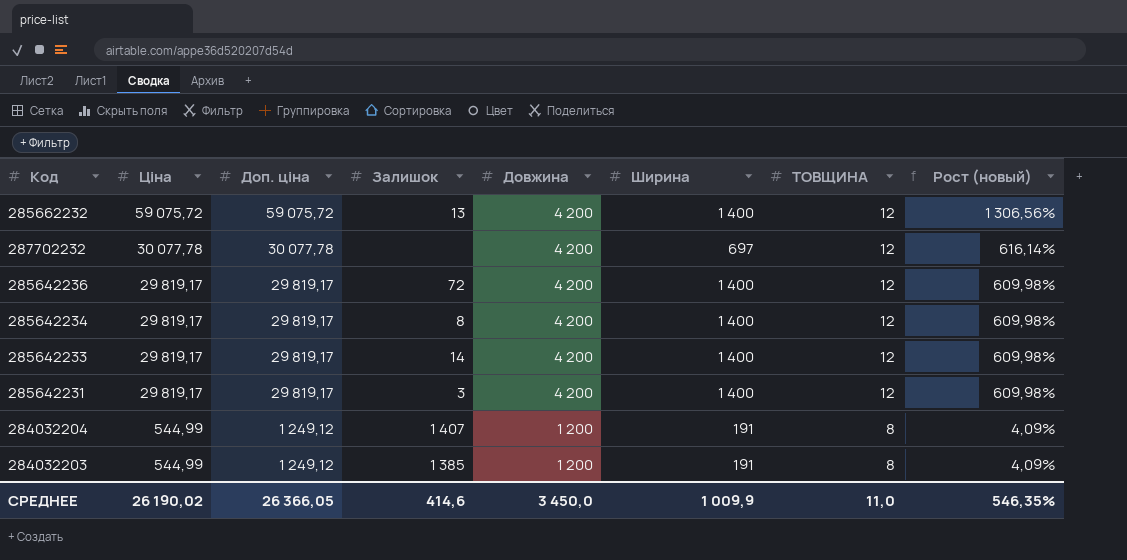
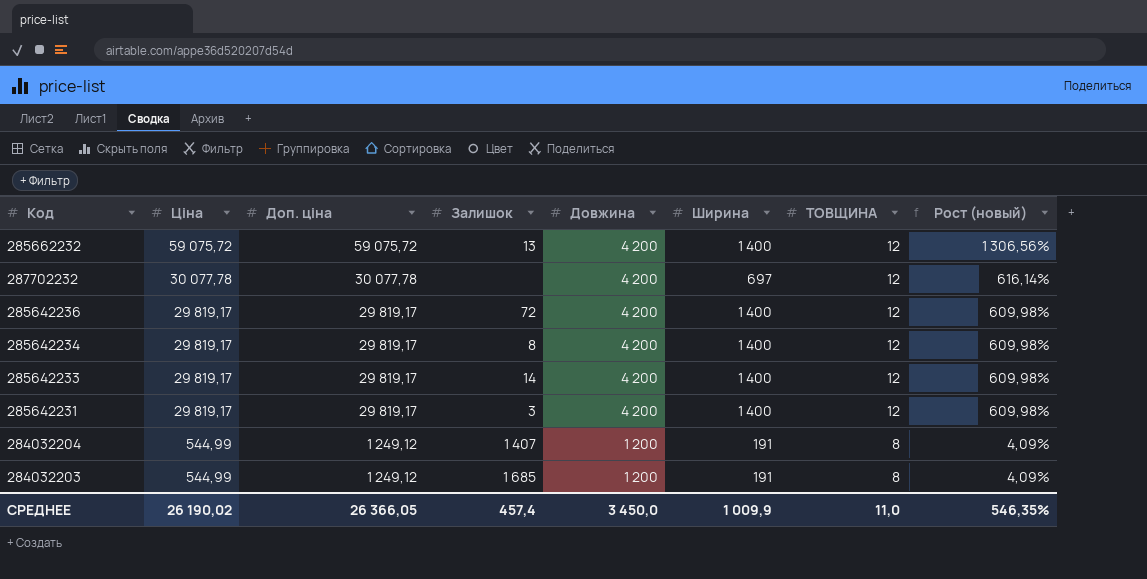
284032203 | Залишок: 1 385 -> 1 685
СРЕДНЕЕ | Залишок: 414,6 -> 457,4

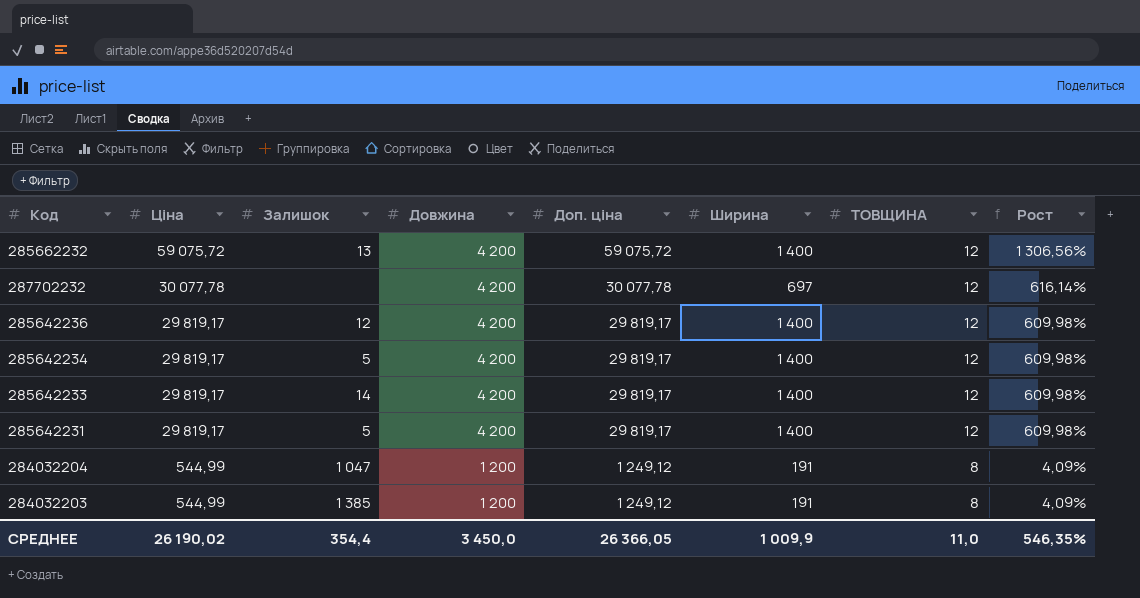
column Доп. ціна | position: 3 -> 5
column name: Рост (новый) -> Рост
285642236 | Залишок: 72 -> 12
285642234 | Залишок: 8 -> 5
285642231 | Залишок: 3 -> 5
284032204 | Залишок: 1 407 -> 1 047
284032203 | Залишок: 1 685 -> 1 385
СРЕДНЕЕ | Залишок: 457,4 -> 354,4

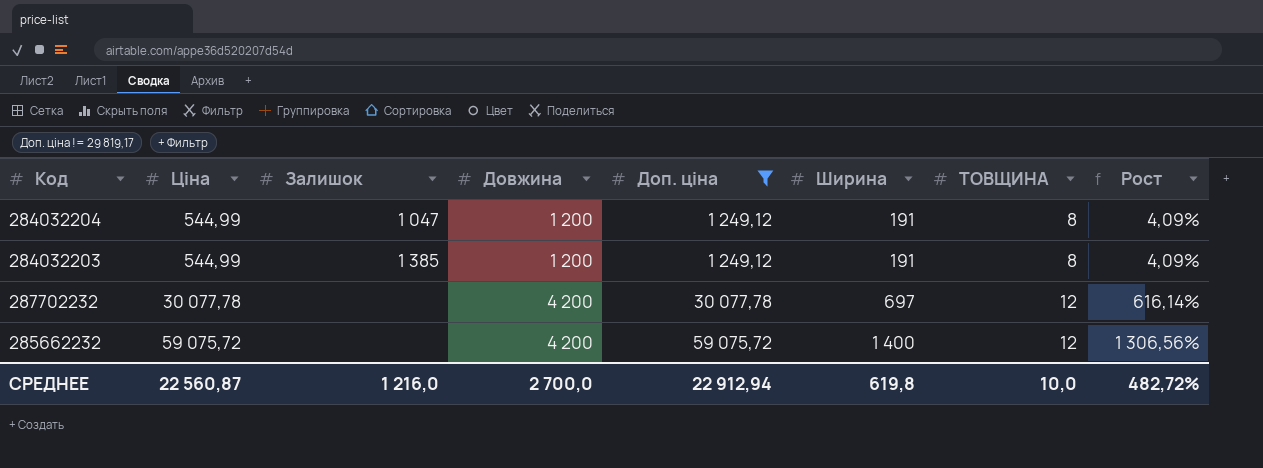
filter: none -> Доп. ціна != 29 819,17
row order: Ціна descending -> Ціна ascending
285662232 | Залишок: 13 -> none
СРЕДНЕЕ | Ціна: 26 190,02 -> 22 560,87
СРЕДНЕЕ | Залишок: 354,4 -> 1 216,0
СРЕДНЕЕ | Довжина: 3 450,0 -> 2 700,0
СРЕДНЕЕ | Доп. ціна: 26 366,05 -> 22 912,94
СРЕДНЕЕ | Ширина: 1 009,9 -> 619,8
СРЕДНЕЕ | ТОВЩИНА: 11,0 -> 10,0
СРЕДНЕЕ | Рост: 546,35% -> 482,72%

